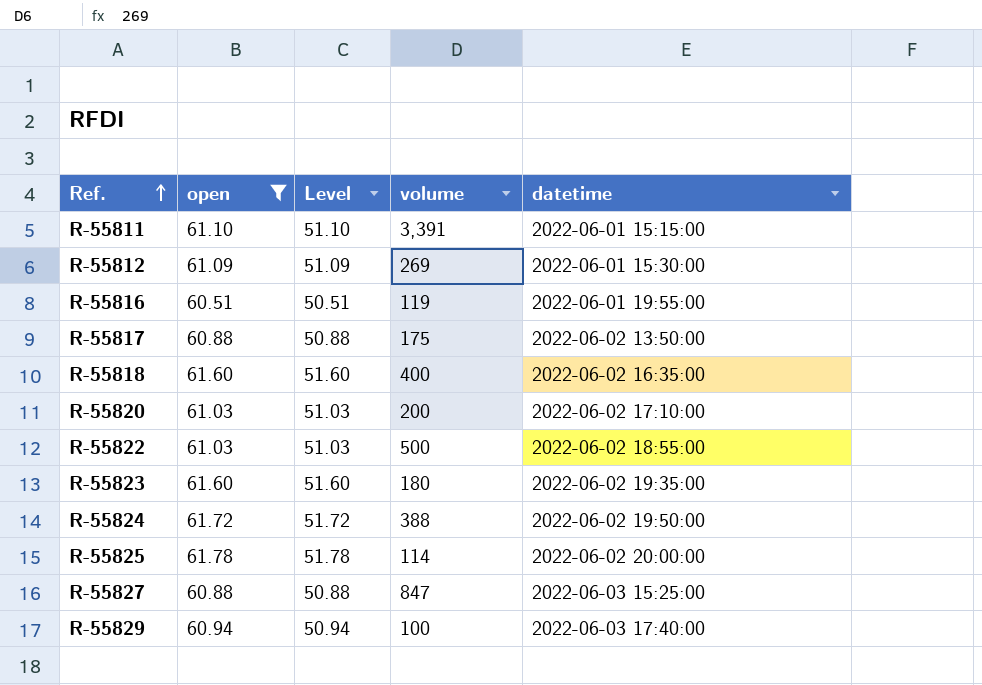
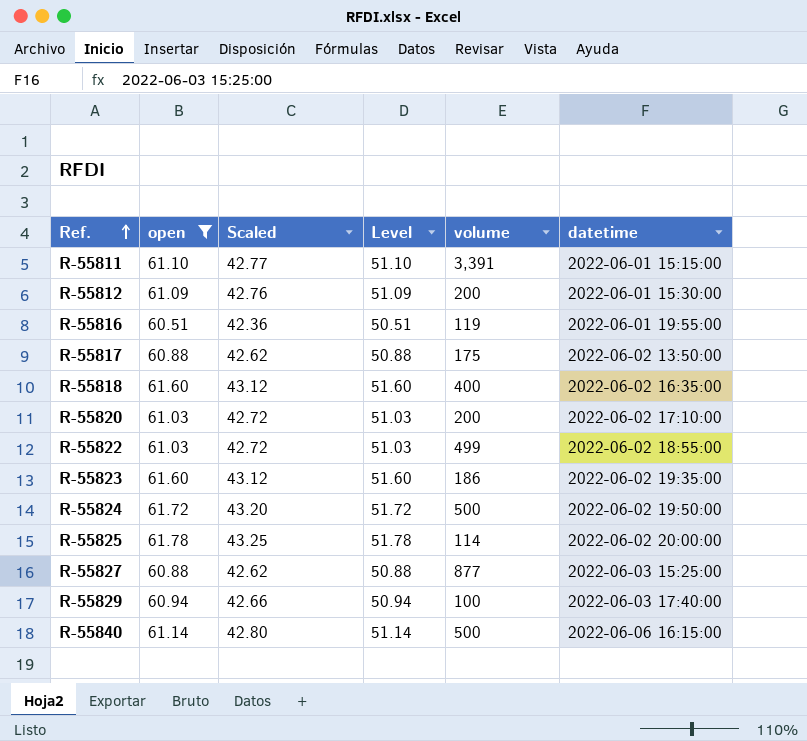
column Scaled | formula: none -> [open] * 0.7
R-55812 | volume: 269 -> 200
R-55822 | volume: 500 -> 499
R-55823 | volume: 180 -> 186
R-55824 | volume: 388 -> 500
R-55827 | volume: 847 -> 877
row R-55840: none -> 61.14 | 42.80 | 51.14 | 500 | 2022-06-06 16:15:00

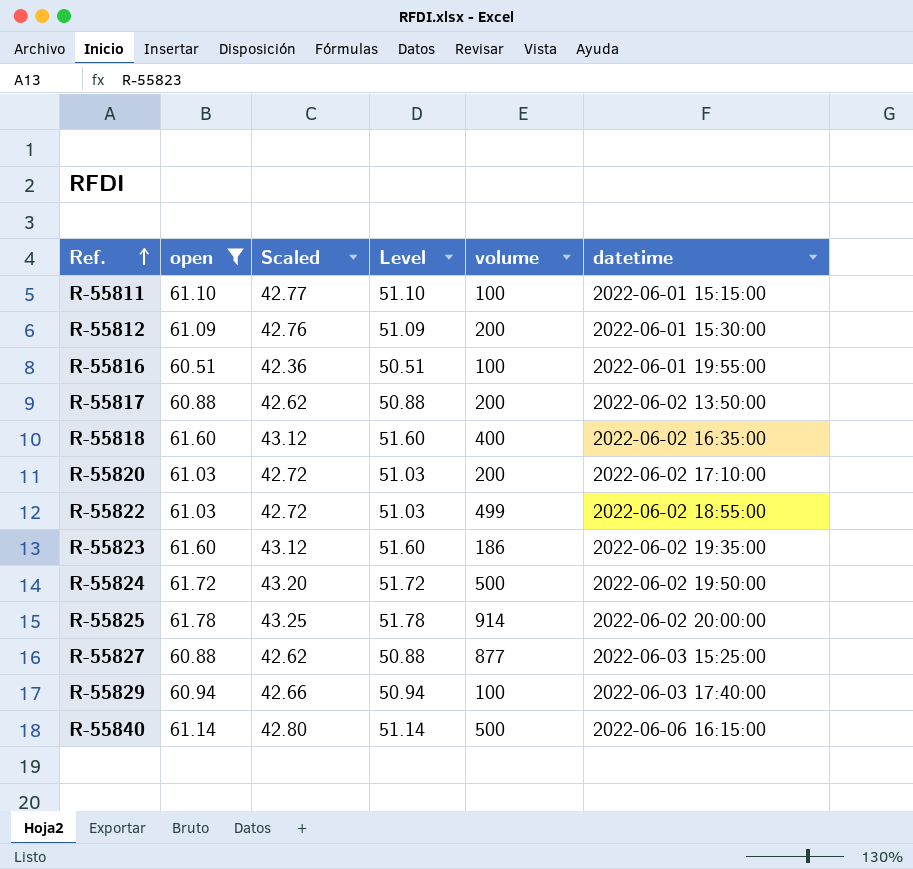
R-55811 | volume: 3,391 -> 100
R-55816 | volume: 119 -> 100
R-55817 | volume: 175 -> 200
R-55825 | volume: 114 -> 914

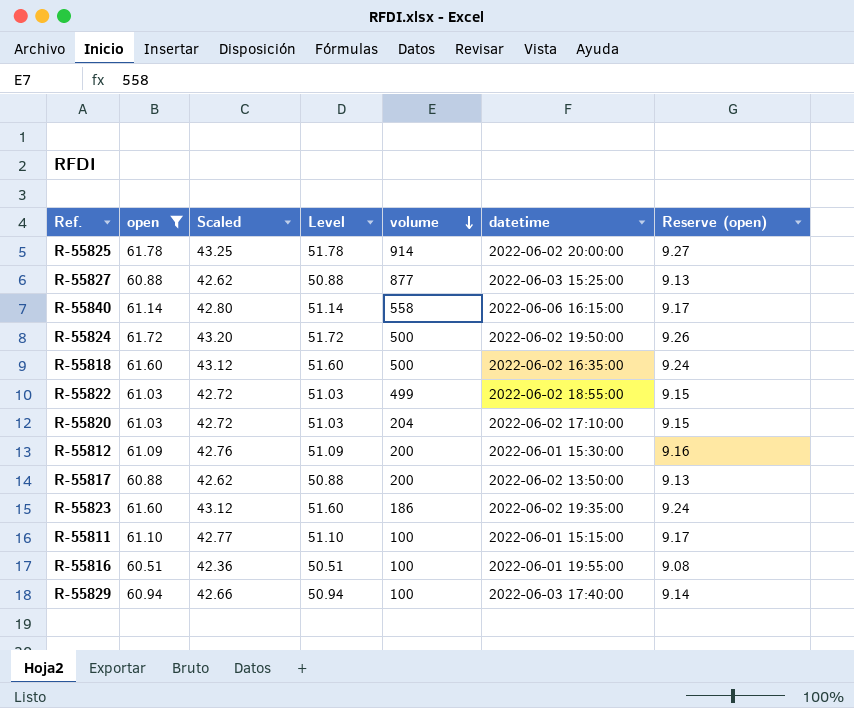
row order: Ref. ascending -> volume descending
column Reserve (open) | formula: none -> [open] * 0.15
R-55840 | volume: 500 -> 558
R-55818 | volume: 400 -> 500
R-55820 | volume: 200 -> 204

